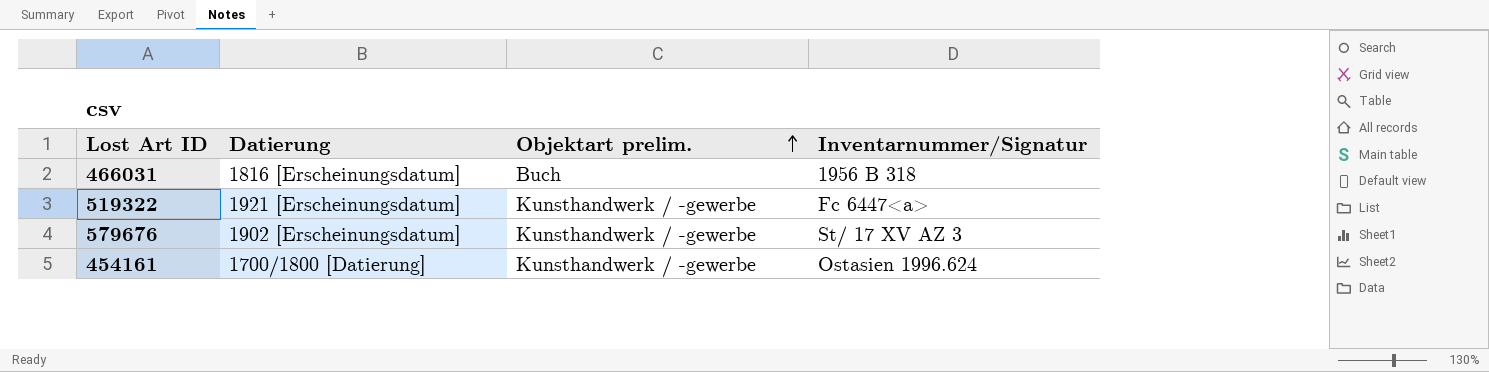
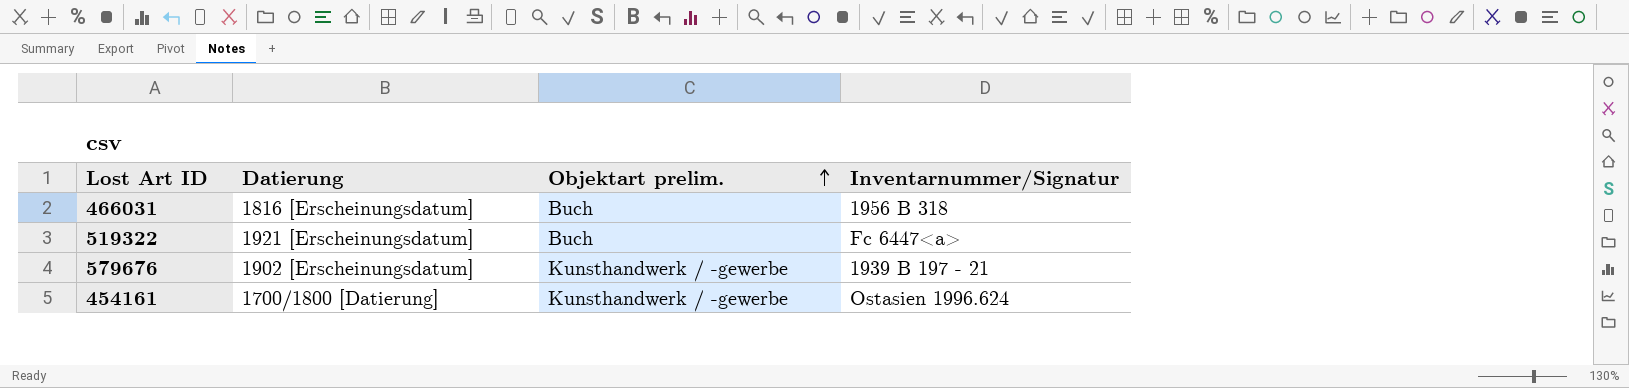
519322 | Objektart prelim.: Kunsthandwerk / -gewerbe -> Buch
579676 | Inventarnummer/Signatur: St/ 17 XV AZ 3 -> 1939 B 197 - 21

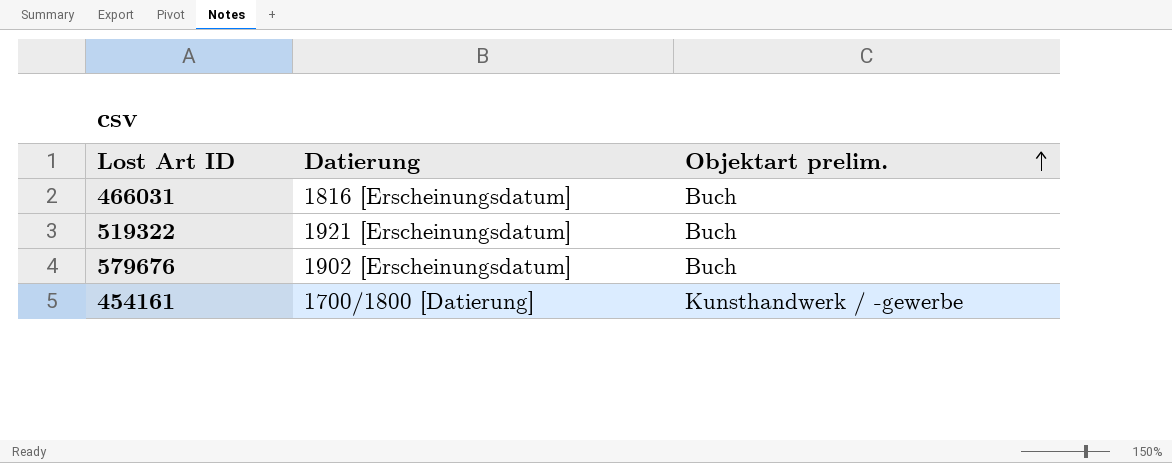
column Inventarnummer/Signatur | position: 4 -> none
579676 | Objektart prelim.: Kunsthandwerk / -gewerbe -> Buch

